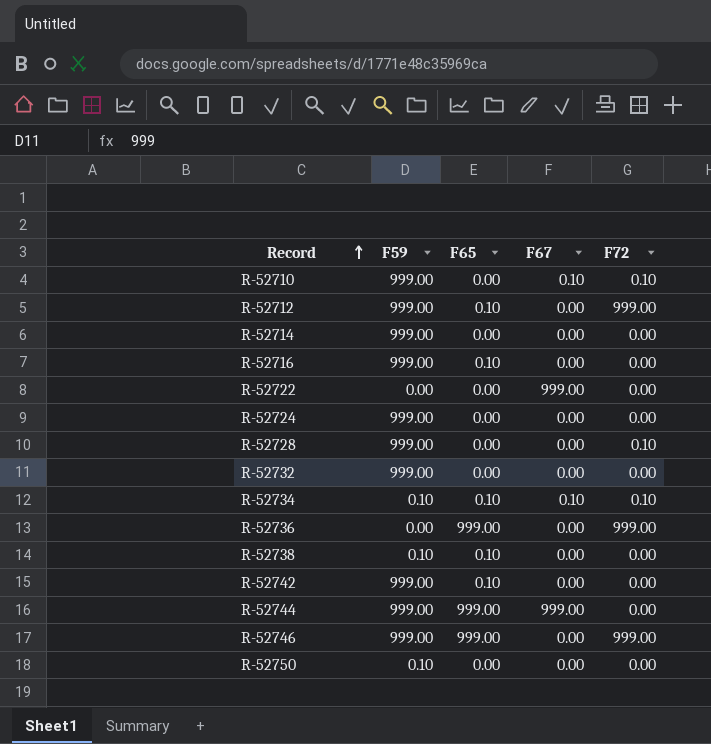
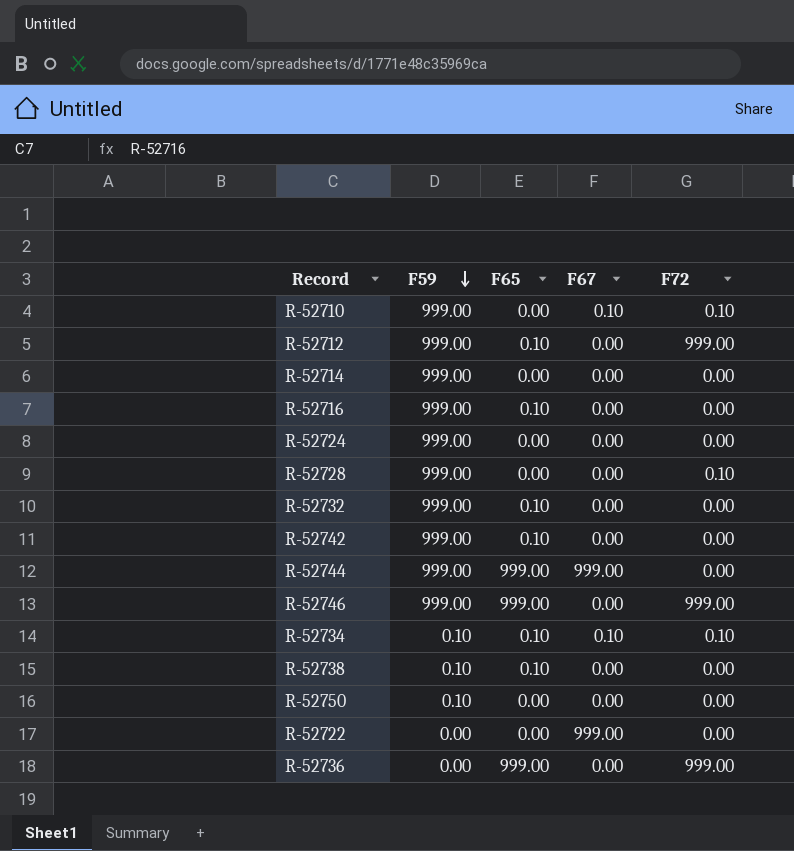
row order: Record ascending -> F59 descending
R-52732 | F65: 0.00 -> 0.10

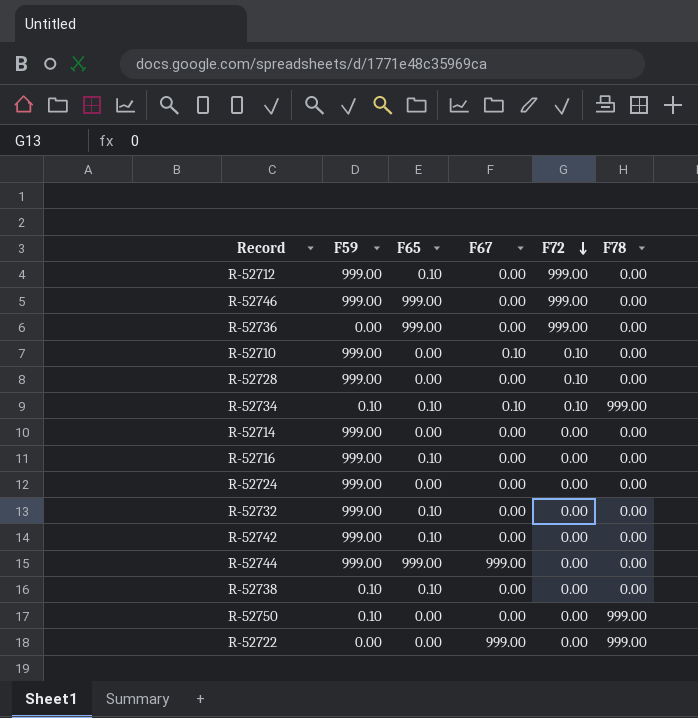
row order: F59 descending -> F72 descending
column F78 | position: none -> 6

